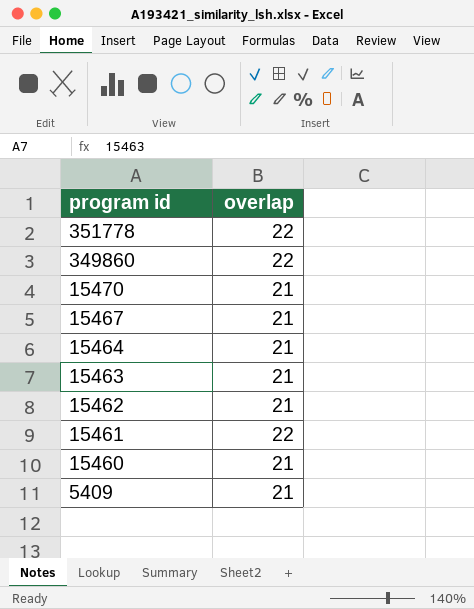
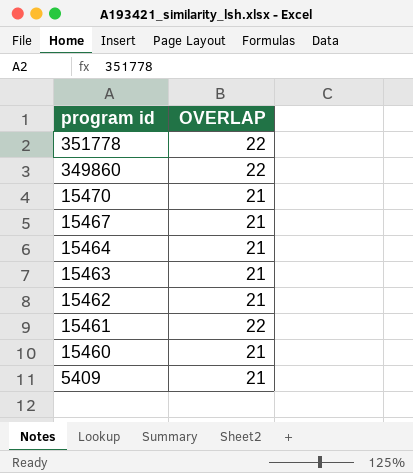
column name: overlap -> OVERLAP

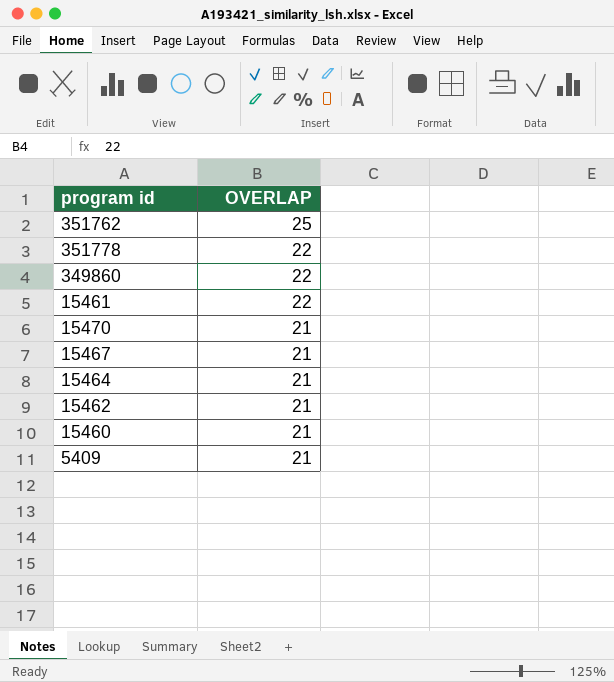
row order: program id descending -> OVERLAP descending
row 15463: 21 -> none
row 351762: none -> 25

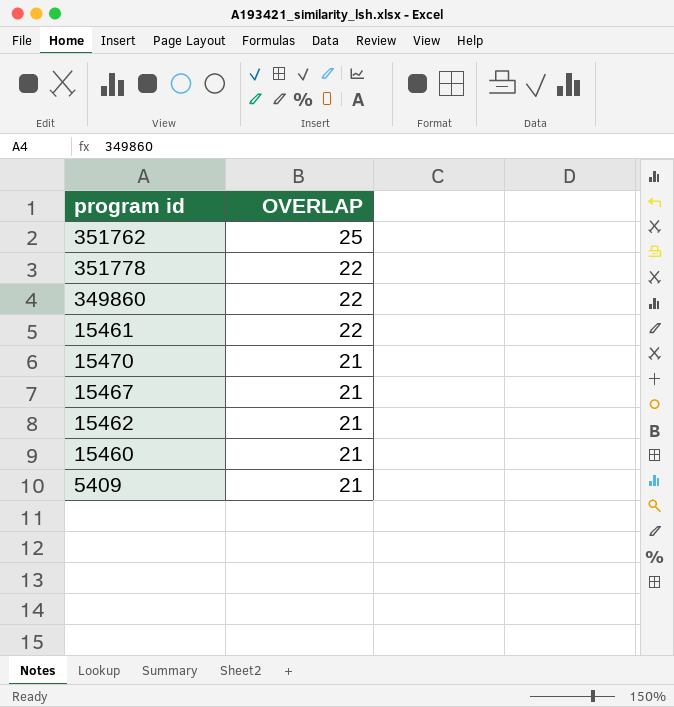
row 15464: 21 -> none

